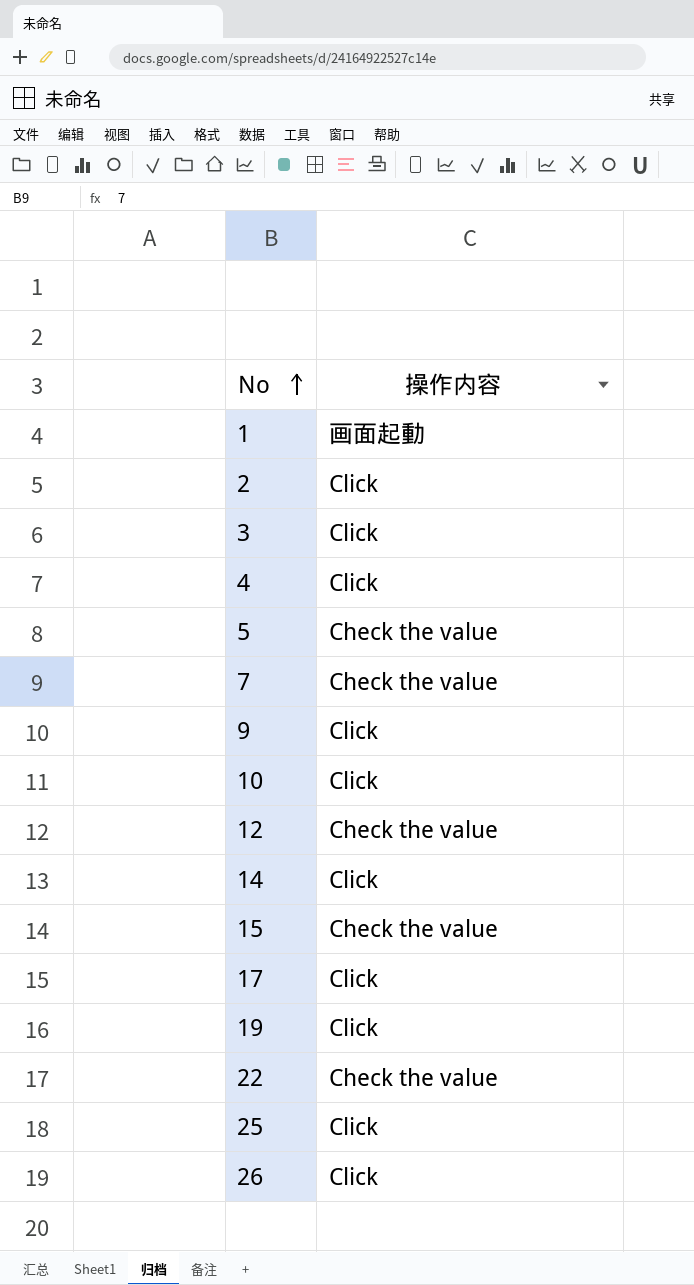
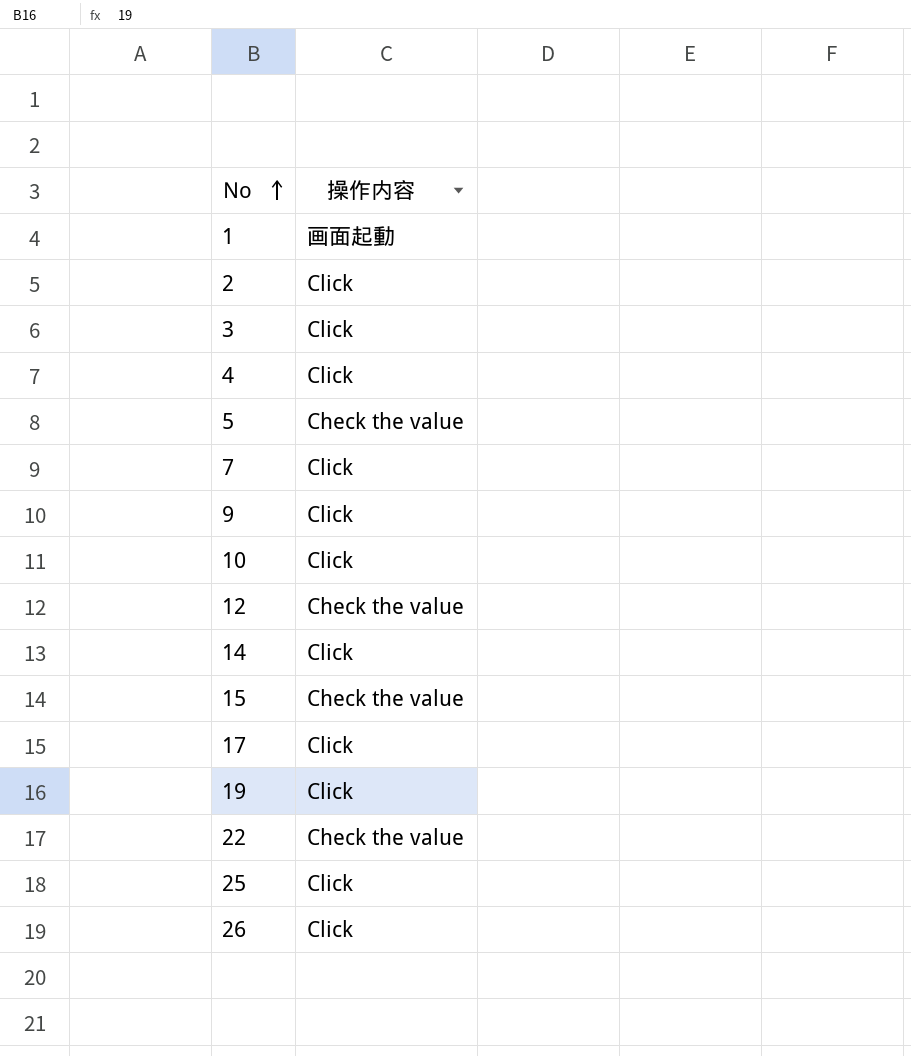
7 | 操作内容: Check the value -> Click

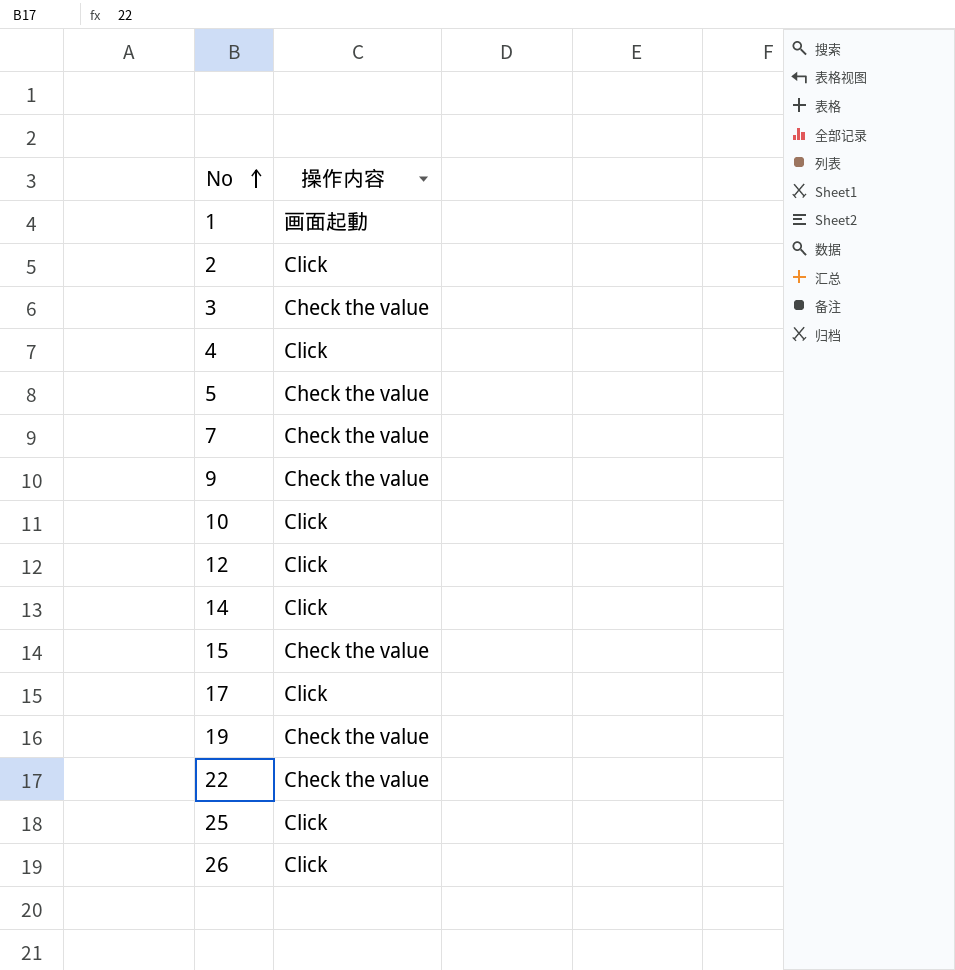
3 | 操作内容: Click -> Check the value
7 | 操作内容: Click -> Check the value
9 | 操作内容: Click -> Check the value
12 | 操作内容: Check the value -> Click
19 | 操作内容: Click -> Check the value

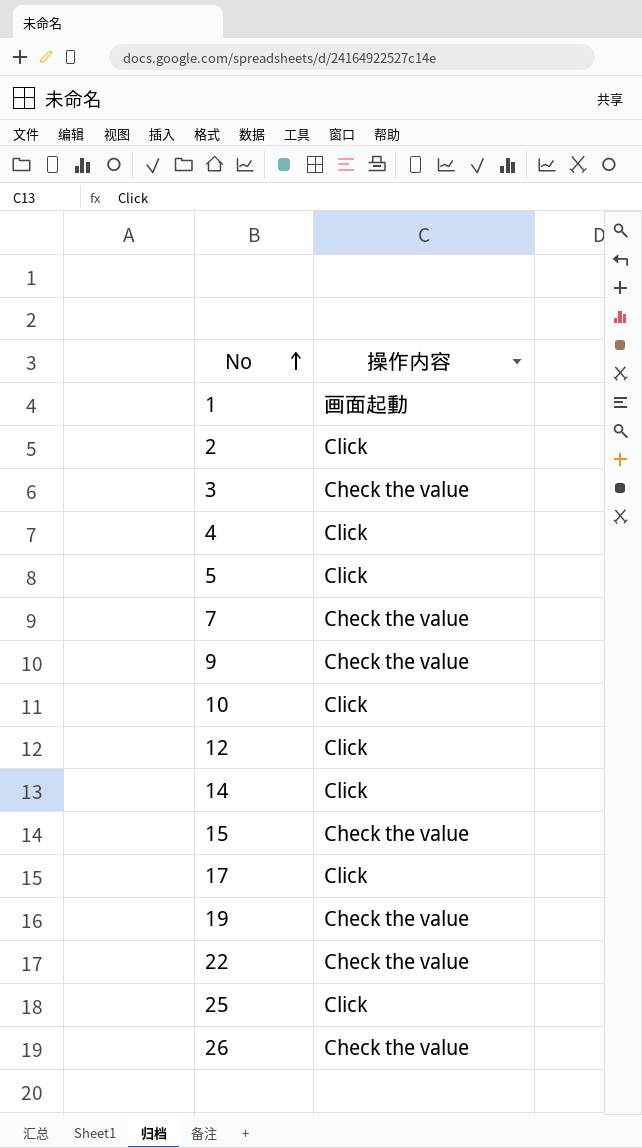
5 | 操作内容: Check the value -> Click
26 | 操作内容: Click -> Check the value

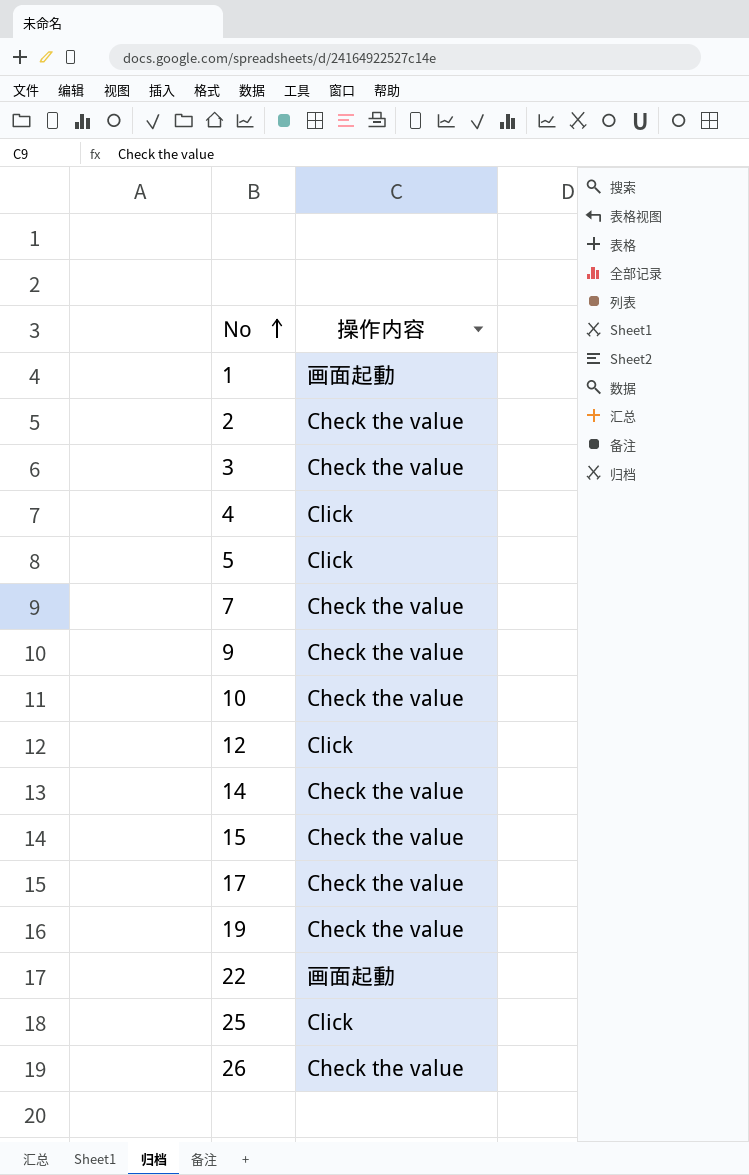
2 | 操作内容: Click -> Check the value
10 | 操作内容: Click -> Check the value
14 | 操作内容: Click -> Check the value
17 | 操作内容: Click -> Check the value
22 | 操作内容: Check the value -> 画面起動

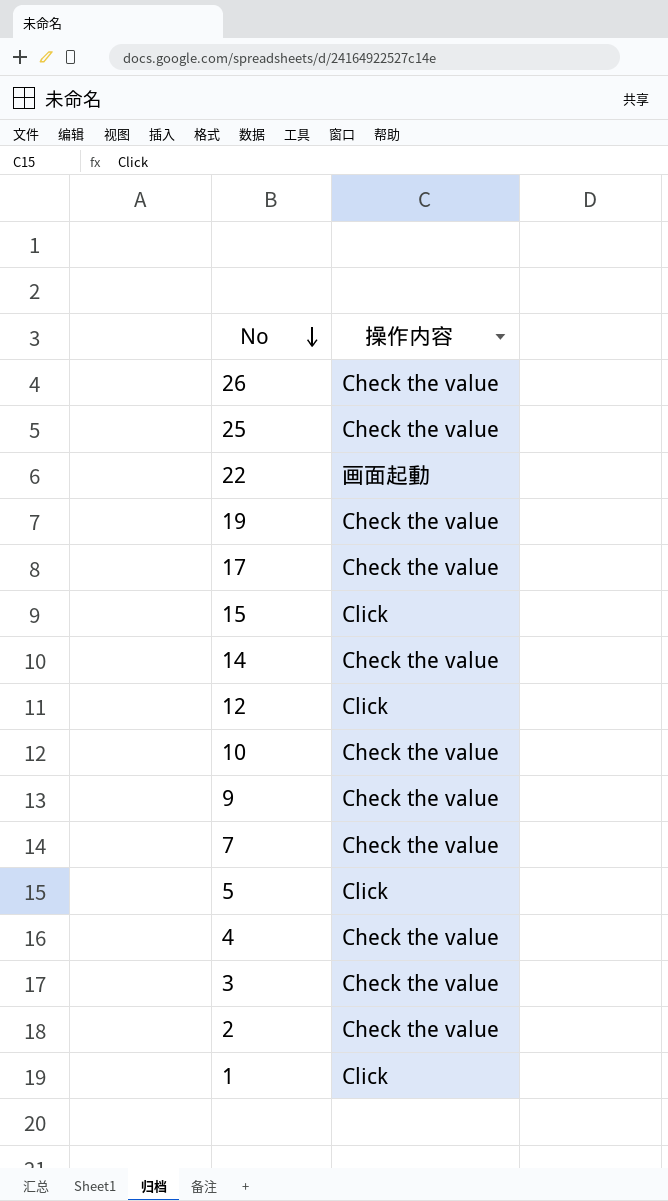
row order: No ascending -> No descending
25 | 操作内容: Click -> Check the value
15 | 操作内容: Check the value -> Click
4 | 操作内容: Click -> Check the value
1 | 操作内容: 画面起動 -> Click

